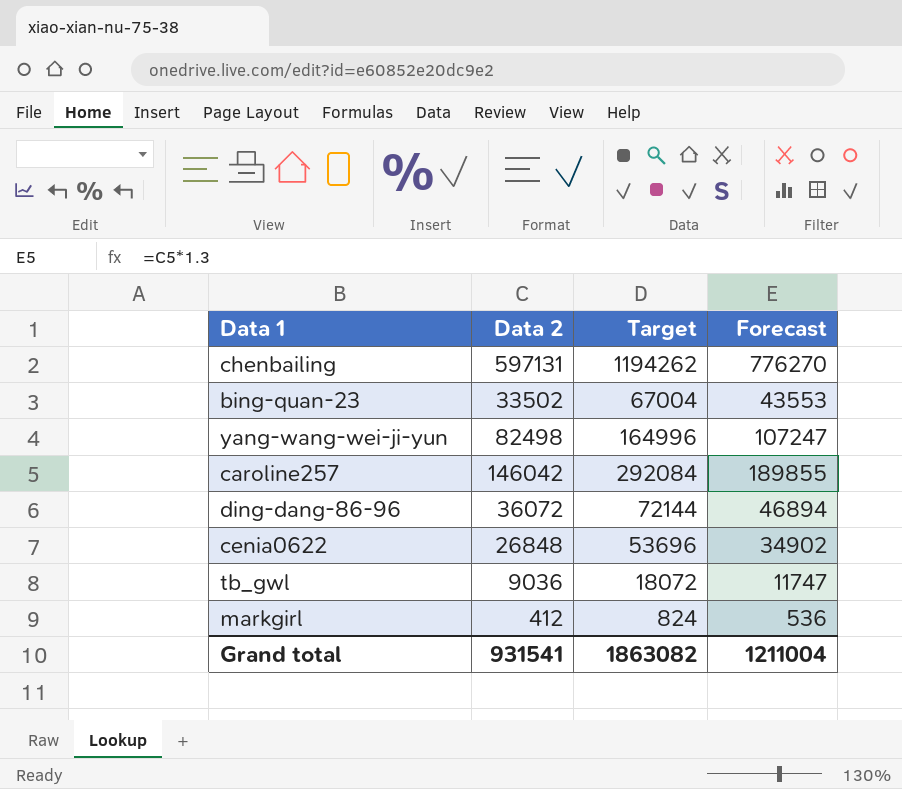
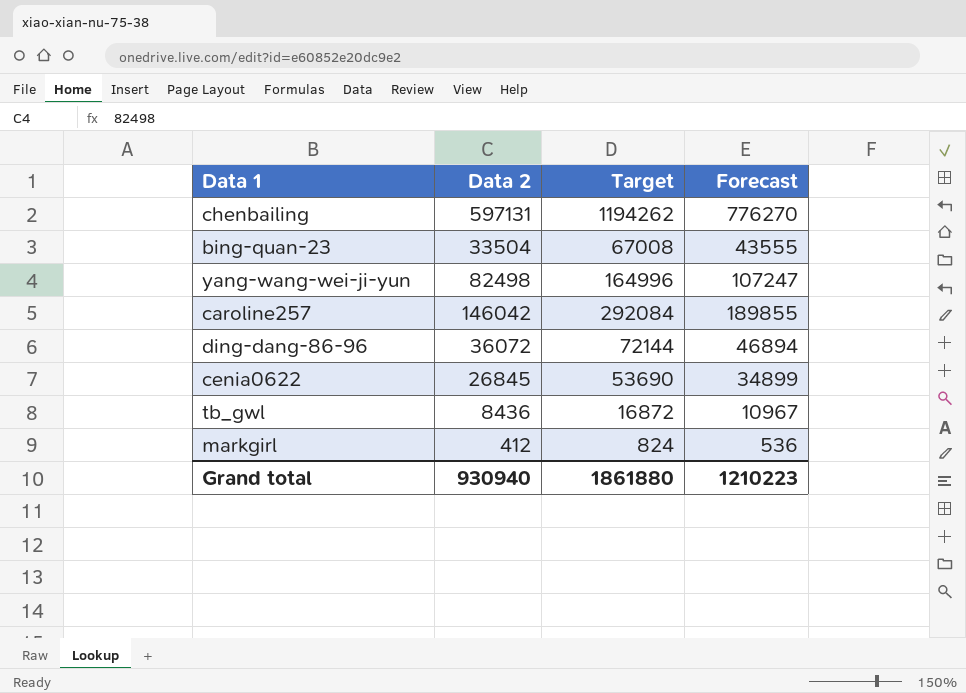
bing-quan-23 | Data 2: 33502 -> 33504
bing-quan-23 | Target: 67004 -> 67008
bing-quan-23 | Forecast: 43553 -> 43555
cenia0622 | Data 2: 26848 -> 26845
cenia0622 | Target: 53696 -> 53690
cenia0622 | Forecast: 34902 -> 34899
tb_gwl | Data 2: 9036 -> 8436
tb_gwl | Target: 18072 -> 16872
tb_gwl | Forecast: 11747 -> 10967
Grand total | Data 2: 931541 -> 930940
Grand total | Target: 1863082 -> 1861880
Grand total | Forecast: 1211004 -> 1210223

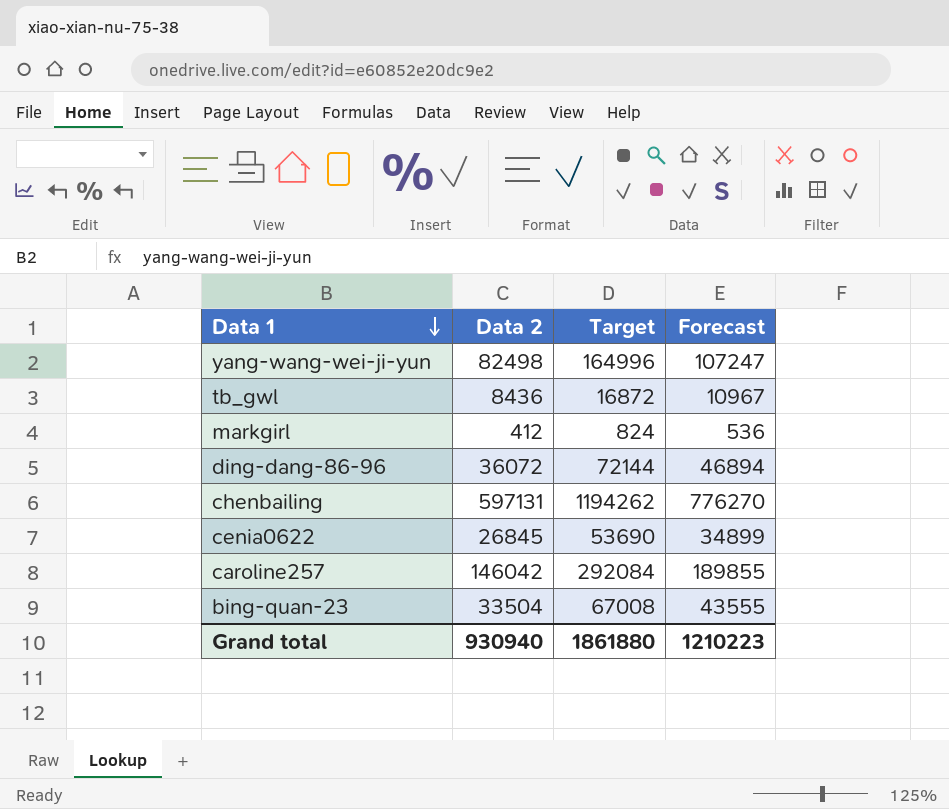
row order: none -> Data 1 descending

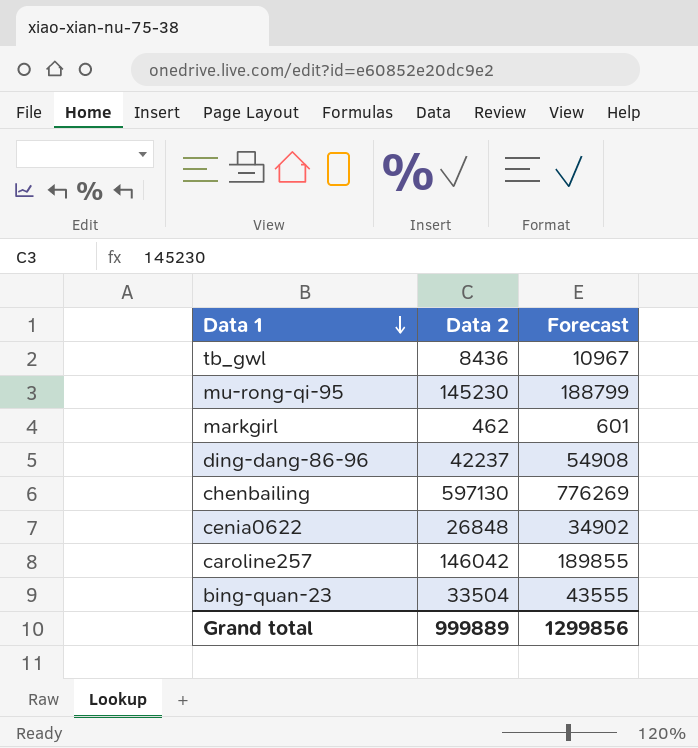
column Target | formula: [Data 2] * 2 -> none
row yang-wang-wei-ji-yun: 82498 | 164996 | 107247 -> none
row mu-rong-qi-95: none -> 145230 | 188799
markgirl | Data 2: 412 -> 462
markgirl | Forecast: 536 -> 601
ding-dang-86-96 | Data 2: 36072 -> 42237
ding-dang-86-96 | Forecast: 46894 -> 54908
chenbailing | Data 2: 597131 -> 597130
chenbailing | Forecast: 776270 -> 776269
cenia0622 | Data 2: 26845 -> 26848
cenia0622 | Forecast: 34899 -> 34902
Grand total | Data 2: 930940 -> 999889
Grand total | Forecast: 1210223 -> 1299856

